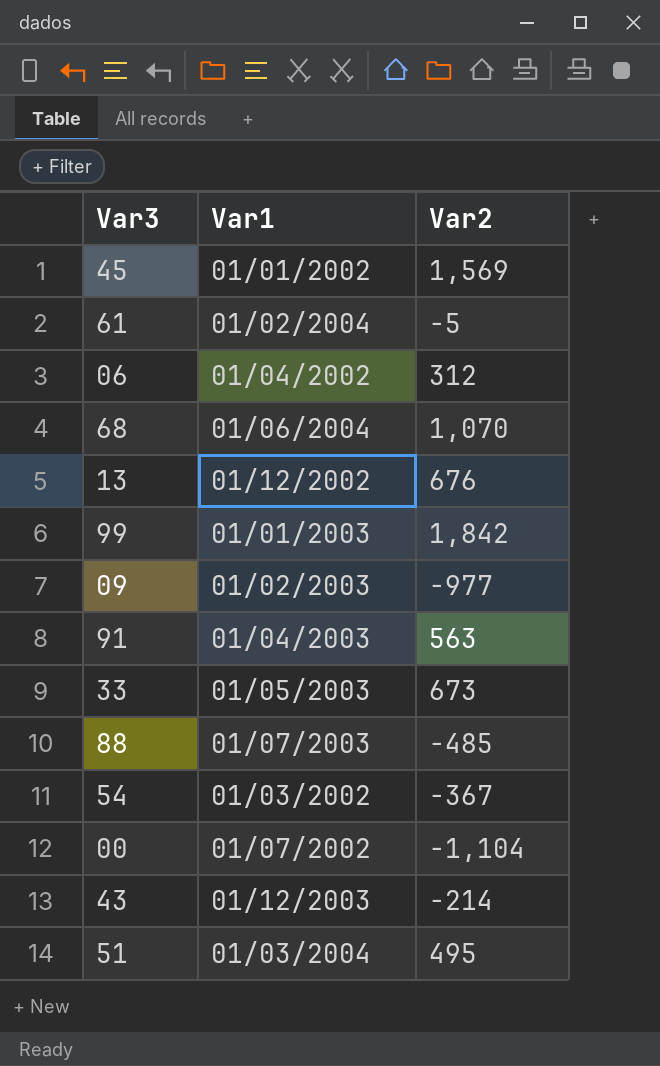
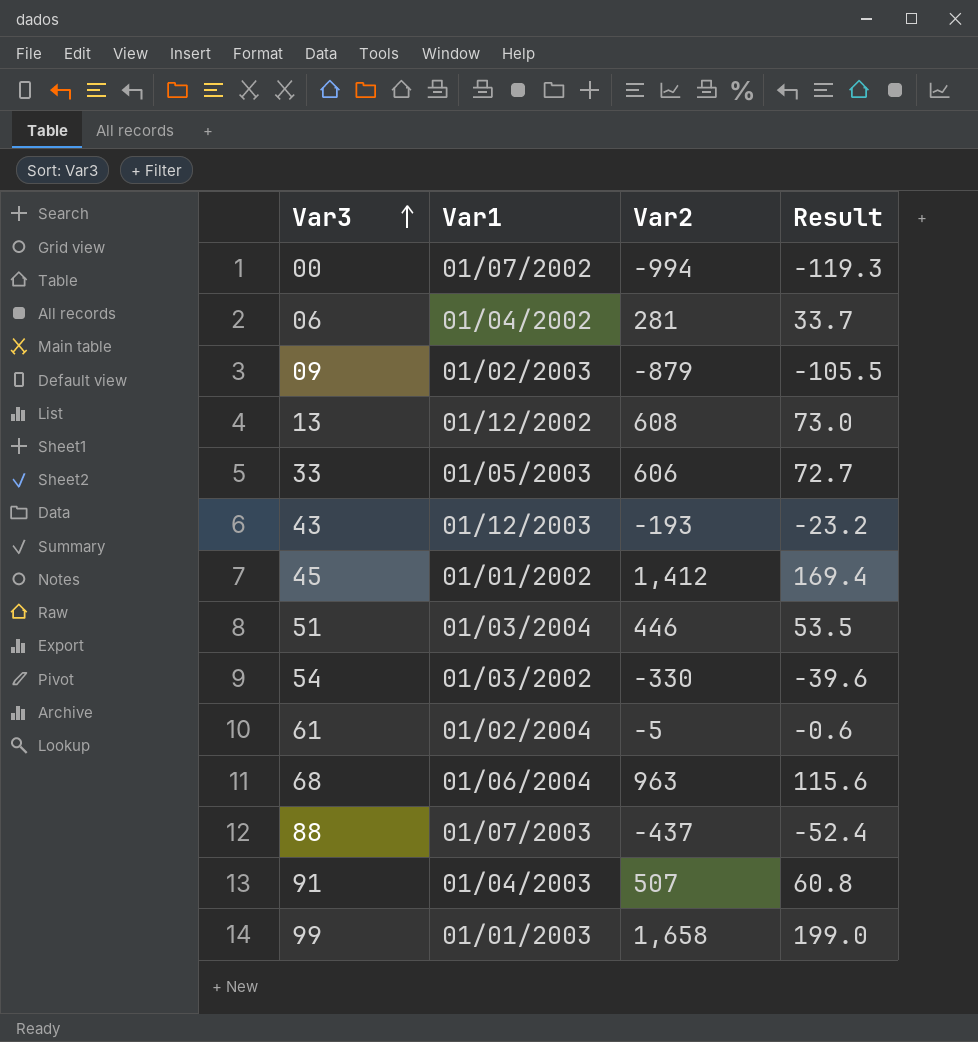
row order: none -> Var3 ascending
column Result | formula: none -> [Var2] * 0.12
00 | Var2: -1,104 -> -994
06 | Var2: 312 -> 281
09 | Var2: -977 -> -879
13 | Var2: 676 -> 608
33 | Var2: 673 -> 606
43 | Var2: -214 -> -193
45 | Var2: 1,569 -> 1,412
51 | Var2: 495 -> 446
54 | Var2: -367 -> -330
68 | Var2: 1,070 -> 963
88 | Var2: -485 -> -437
91 | Var2: 563 -> 507
99 | Var2: 1,842 -> 1,658

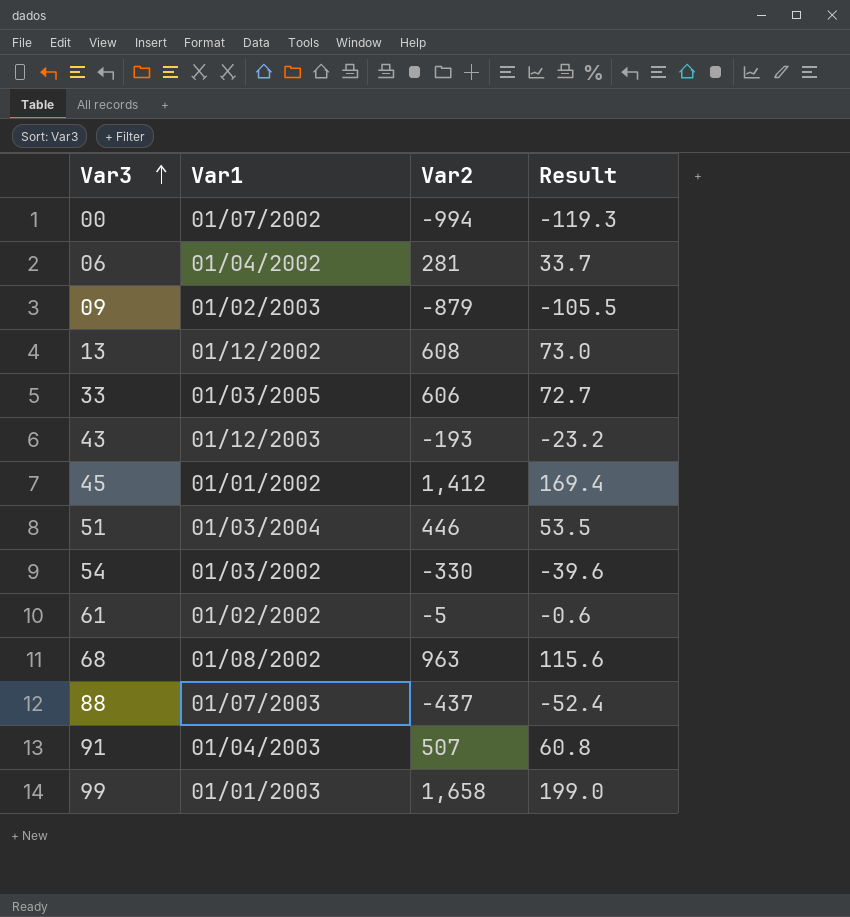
33 | Var1: 01/05/2003 -> 01/03/2005
61 | Var1: 01/02/2004 -> 01/02/2002
68 | Var1: 01/06/2004 -> 01/08/2002

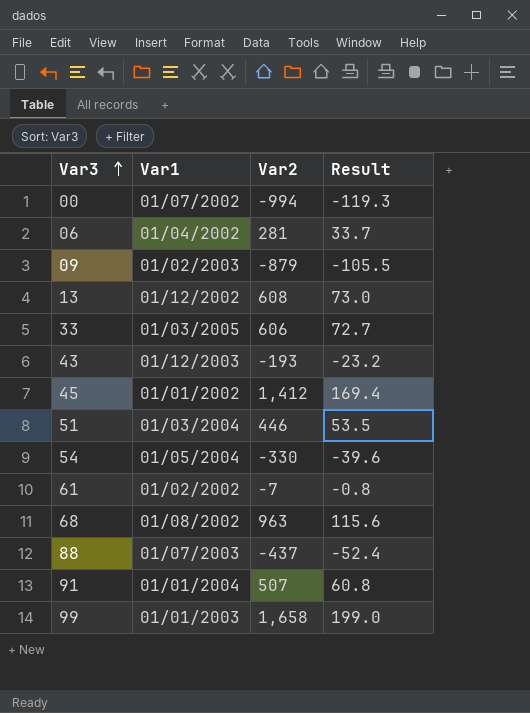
54 | Var1: 01/03/2002 -> 01/05/2004
61 | Var2: -5 -> -7
61 | Result: -0.6 -> -0.8
91 | Var1: 01/04/2003 -> 01/01/2004

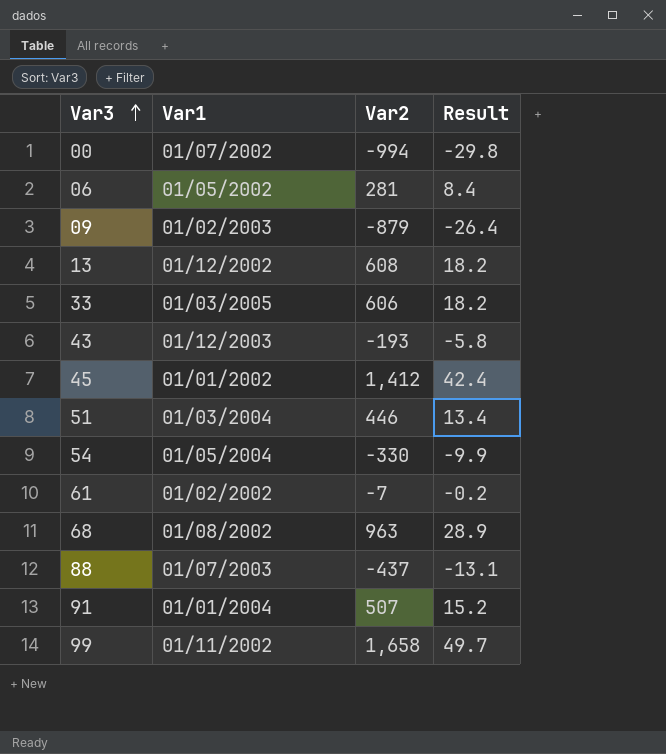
column Result | formula: [Var2] * 0.12 -> [Var2] * 0.03
06 | Var1: 01/04/2002 -> 01/05/2002
99 | Var1: 01/01/2003 -> 01/11/2002

